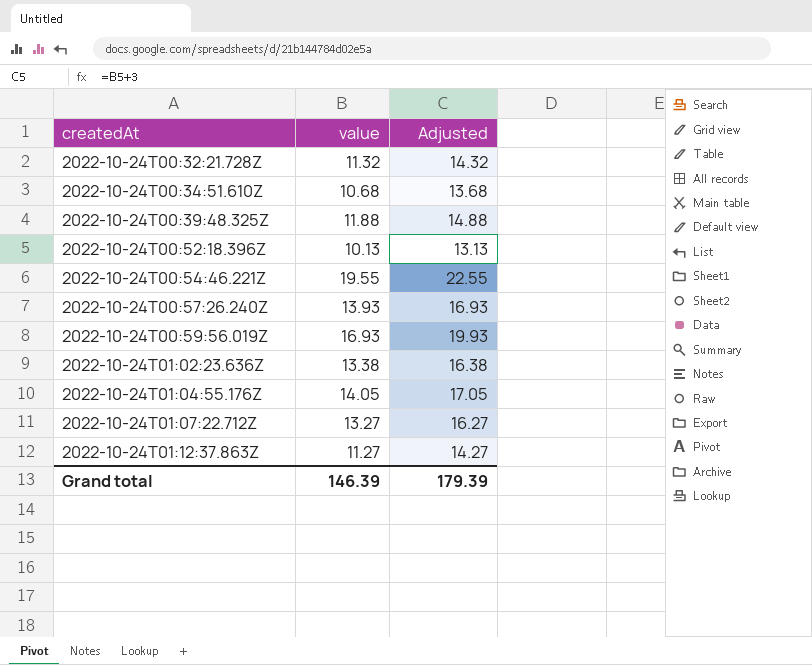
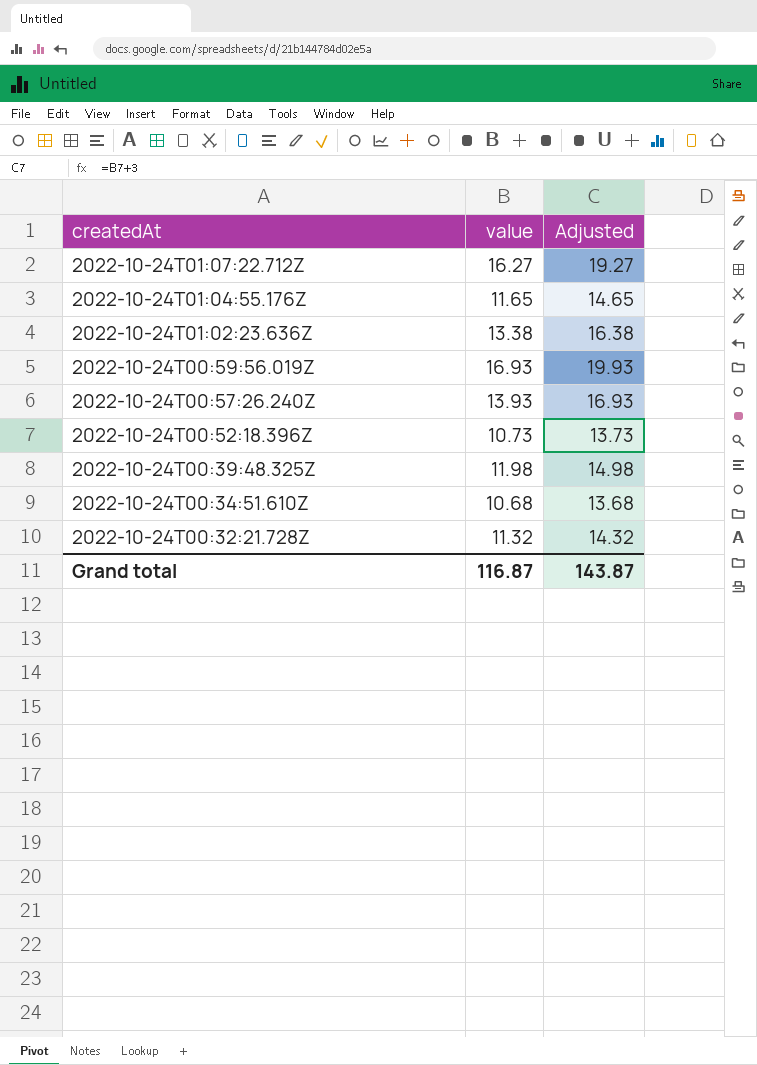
row order: createdAt ascending -> createdAt descending
row 2022-10-24T00:54:46.221Z: 19.55 | 22.55 -> none
row 2022-10-24T01:12:37.863Z: 11.27 | 14.27 -> none
2022-10-24T01:07:22.712Z | value: 13.27 -> 16.27
2022-10-24T01:07:22.712Z | Adjusted: 16.27 -> 19.27
2022-10-24T01:04:55.176Z | value: 14.05 -> 11.65
2022-10-24T01:04:55.176Z | Adjusted: 17.05 -> 14.65
2022-10-24T00:52:18.396Z | value: 10.13 -> 10.73
2022-10-24T00:52:18.396Z | Adjusted: 13.13 -> 13.73
2022-10-24T00:39:48.325Z | value: 11.88 -> 11.98
2022-10-24T00:39:48.325Z | Adjusted: 14.88 -> 14.98
Grand total | value: 146.39 -> 116.87
Grand total | Adjusted: 179.39 -> 143.87

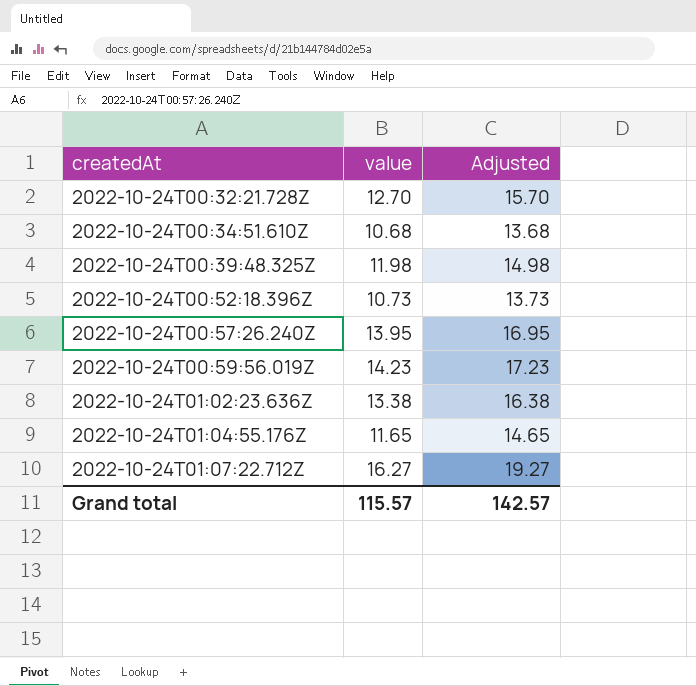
row order: createdAt descending -> createdAt ascending
2022-10-24T00:32:21.728Z | value: 11.32 -> 12.70
2022-10-24T00:32:21.728Z | Adjusted: 14.32 -> 15.70
2022-10-24T00:57:26.240Z | value: 13.93 -> 13.95
2022-10-24T00:57:26.240Z | Adjusted: 16.93 -> 16.95
2022-10-24T00:59:56.019Z | value: 16.93 -> 14.23
2022-10-24T00:59:56.019Z | Adjusted: 19.93 -> 17.23
Grand total | value: 116.87 -> 115.57
Grand total | Adjusted: 143.87 -> 142.57

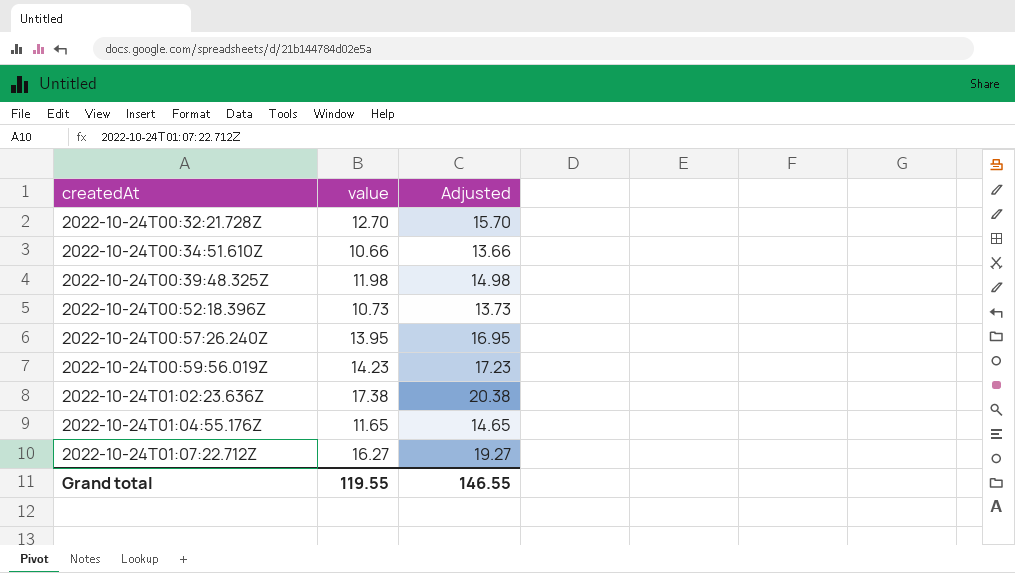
2022-10-24T00:34:51.610Z | value: 10.68 -> 10.66
2022-10-24T00:34:51.610Z | Adjusted: 13.68 -> 13.66
2022-10-24T01:02:23.636Z | value: 13.38 -> 17.38
2022-10-24T01:02:23.636Z | Adjusted: 16.38 -> 20.38
Grand total | value: 115.57 -> 119.55
Grand total | Adjusted: 142.57 -> 146.55

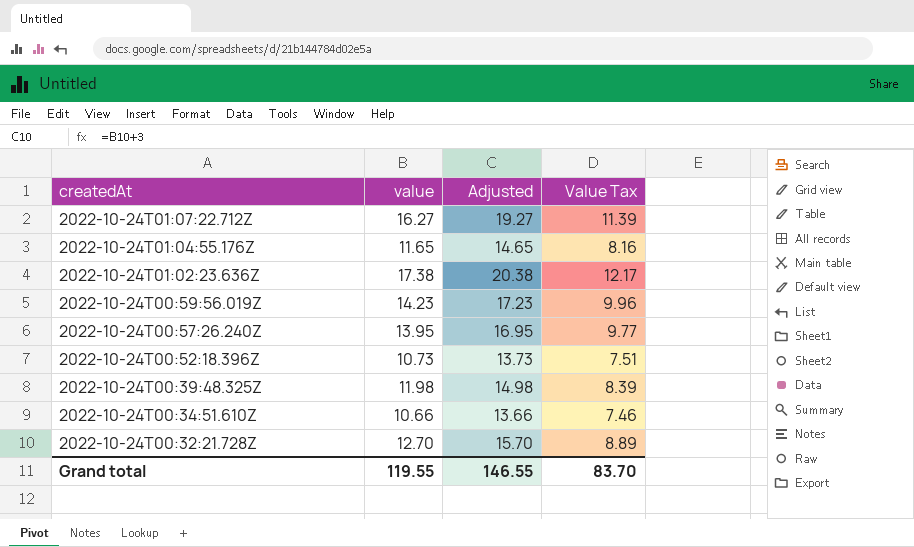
row order: createdAt ascending -> createdAt descending
column Value Tax | formula: none -> [value] * 0.7

